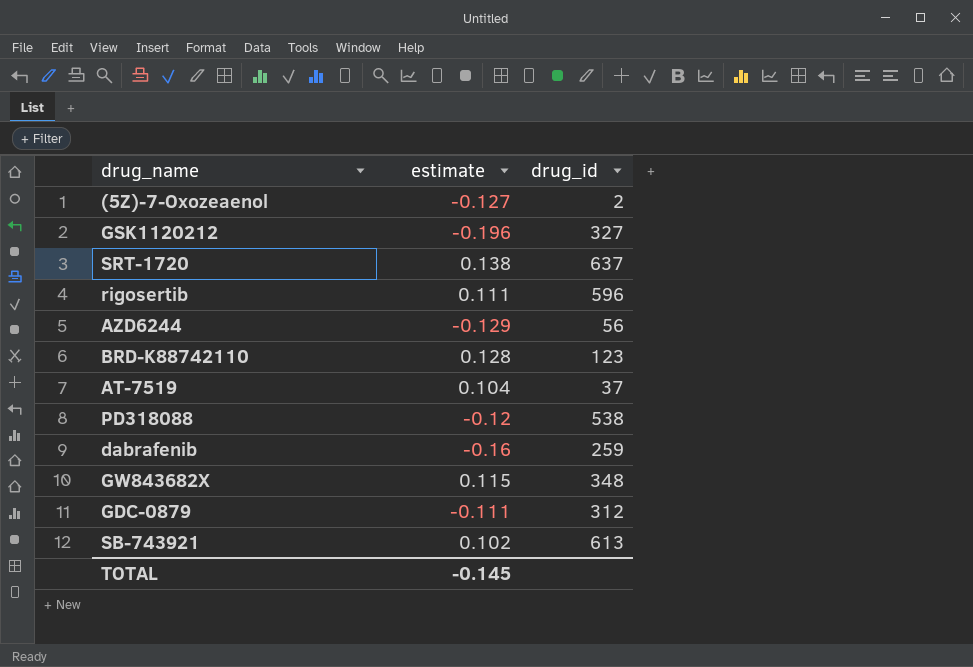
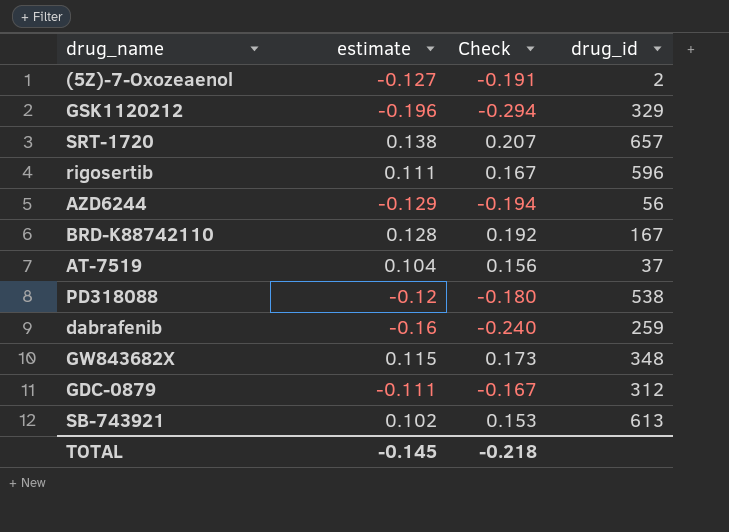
column Check | formula: none -> [estimate] * 1.5
GSK1120212 | drug_id: 327 -> 329
SRT-1720 | drug_id: 637 -> 657
BRD-K88742110 | drug_id: 123 -> 167

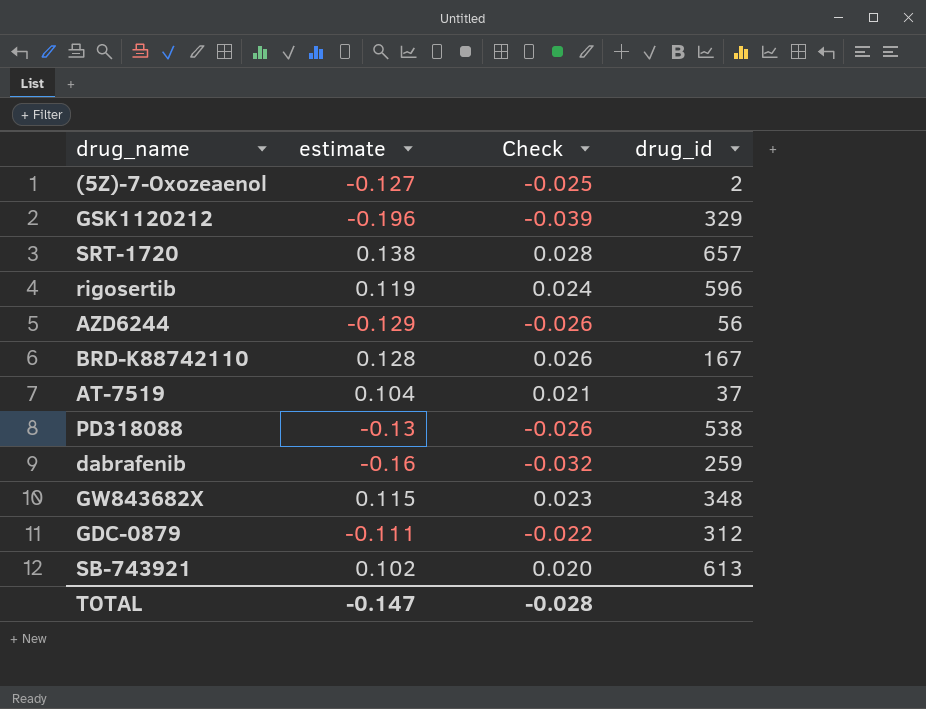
column Check | formula: [estimate] * 1.5 -> [estimate] * 0.2
rigosertib | estimate: 0.111 -> 0.119
PD318088 | estimate: -0.12 -> -0.13
TOTAL | estimate: -0.145 -> -0.147
TOTAL | Check: -0.218 -> -0.028

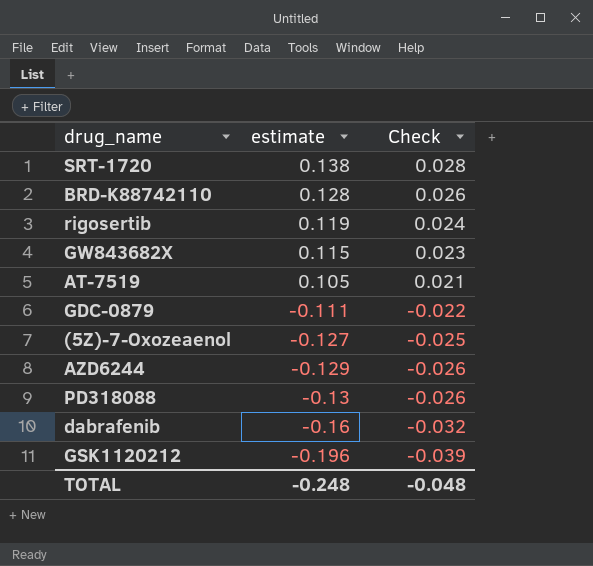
row order: none -> estimate descending
column drug_id | position: 4 -> none
row SB-743921: 0.102 | 0.020 | 613 -> none
AT-7519 | estimate: 0.104 -> 0.105
TOTAL | estimate: -0.147 -> -0.248
TOTAL | Check: -0.028 -> -0.048

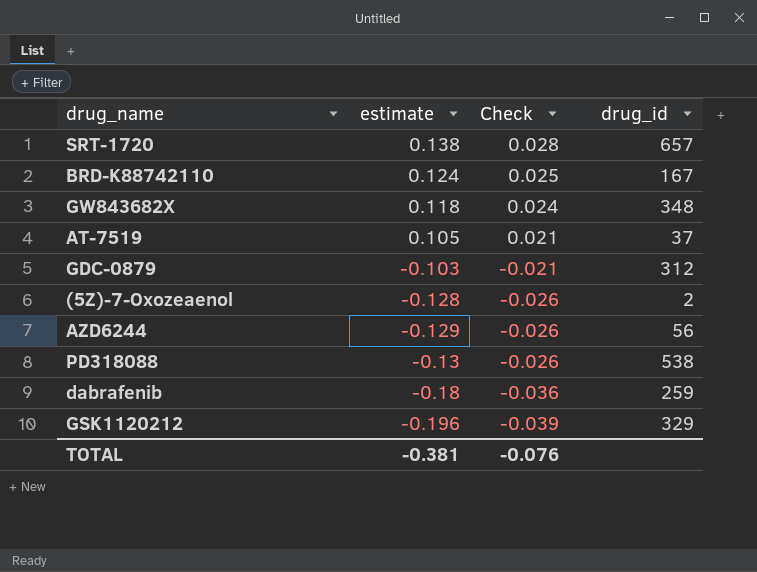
column drug_id | position: none -> 4
row rigosertib: 0.119 | 0.024 -> none
BRD-K88742110 | estimate: 0.128 -> 0.124
BRD-K88742110 | Check: 0.026 -> 0.025
GW843682X | estimate: 0.115 -> 0.118
GW843682X | Check: 0.023 -> 0.024
GDC-0879 | estimate: -0.111 -> -0.103
GDC-0879 | Check: -0.022 -> -0.021
(5Z)-7-Oxozeaenol | estimate: -0.127 -> -0.128
(5Z)-7-Oxozeaenol | Check: -0.025 -> -0.026
dabrafenib | estimate: -0.16 -> -0.18
dabrafenib | Check: -0.032 -> -0.036
TOTAL | estimate: -0.248 -> -0.381
TOTAL | Check: -0.048 -> -0.076

